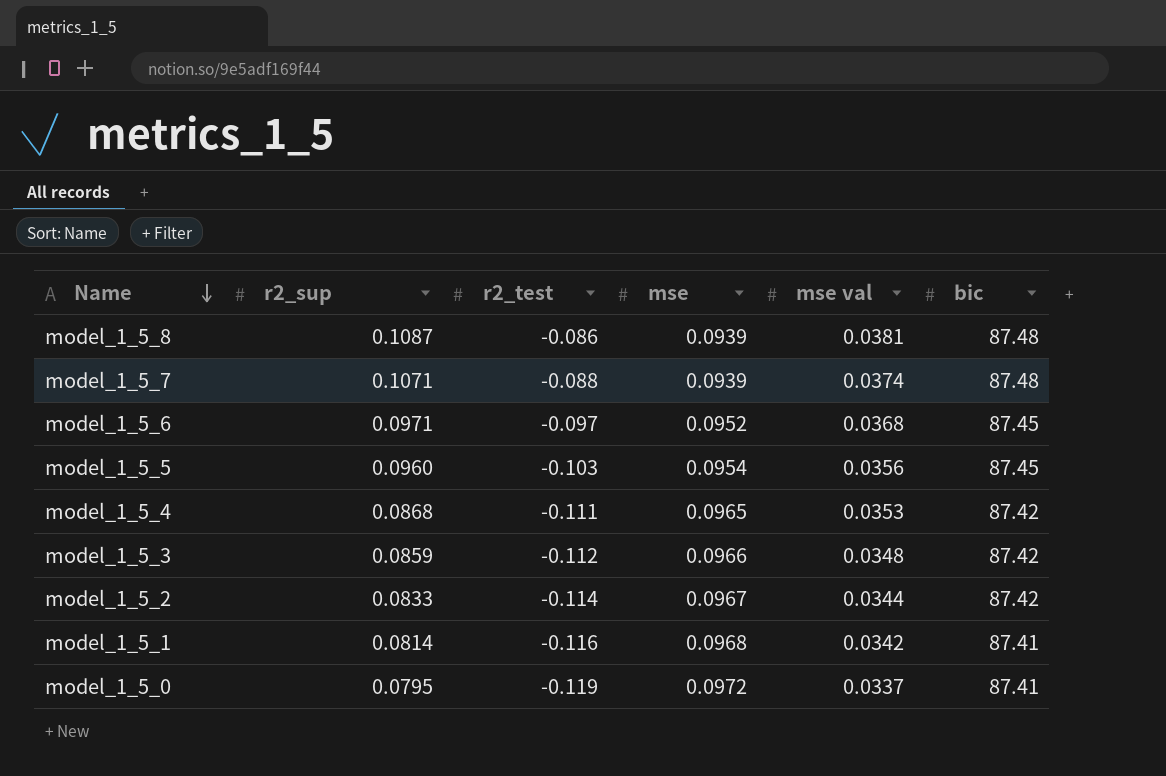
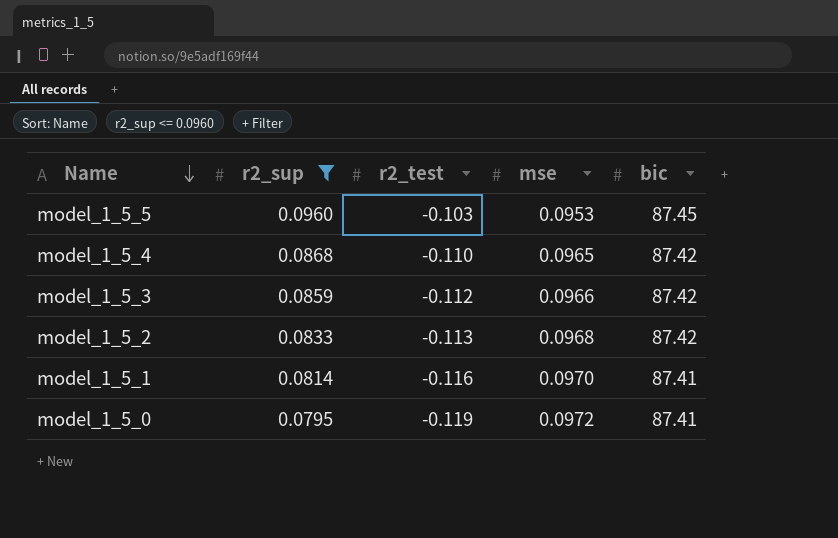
filter: none -> r2_sup <= 0.0960
column mse val | position: 5 -> none
model_1_5_5 | mse: 0.0954 -> 0.0953
model_1_5_4 | r2_test: -0.111 -> -0.110
model_1_5_2 | r2_test: -0.114 -> -0.113
model_1_5_2 | mse: 0.0967 -> 0.0968
model_1_5_1 | mse: 0.0968 -> 0.0970

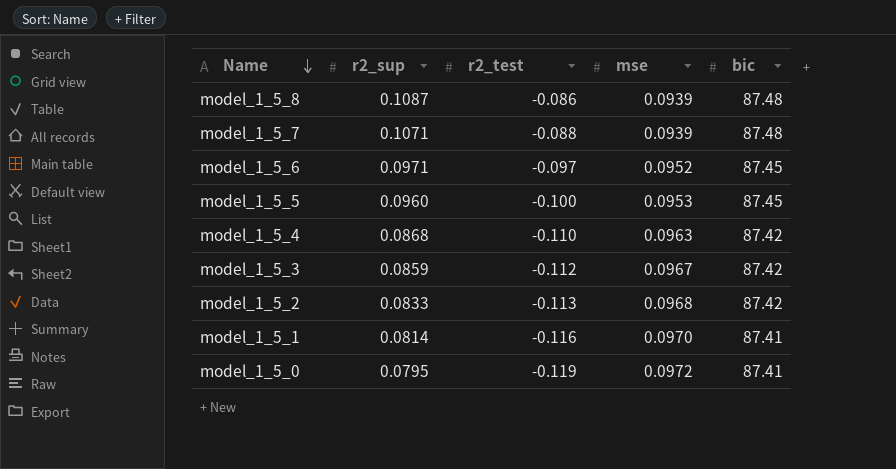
filter: r2_sup <= 0.0960 -> none
model_1_5_5 | r2_test: -0.103 -> -0.100
model_1_5_4 | mse: 0.0965 -> 0.0963
model_1_5_3 | mse: 0.0966 -> 0.0967

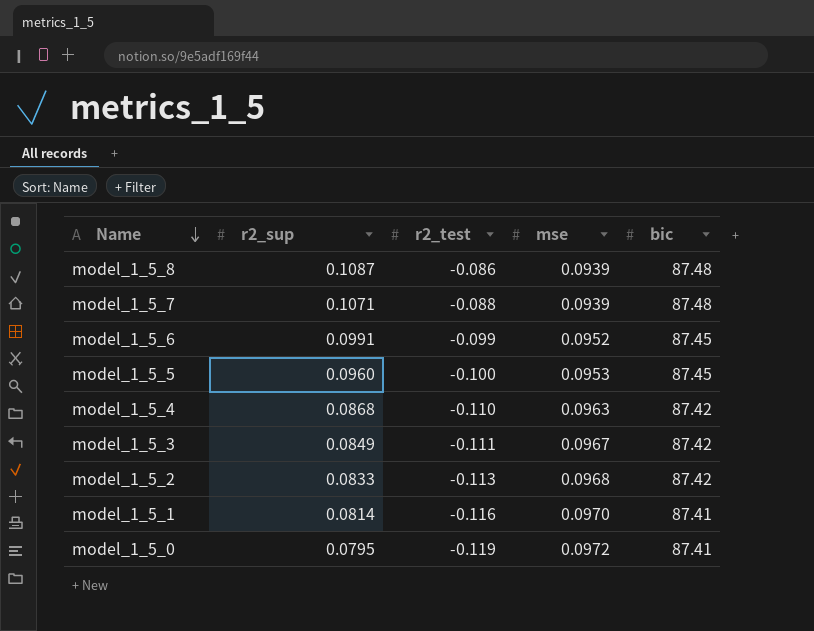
model_1_5_6 | r2_sup: 0.0971 -> 0.0991
model_1_5_6 | r2_test: -0.097 -> -0.099
model_1_5_3 | r2_sup: 0.0859 -> 0.0849
model_1_5_3 | r2_test: -0.112 -> -0.111

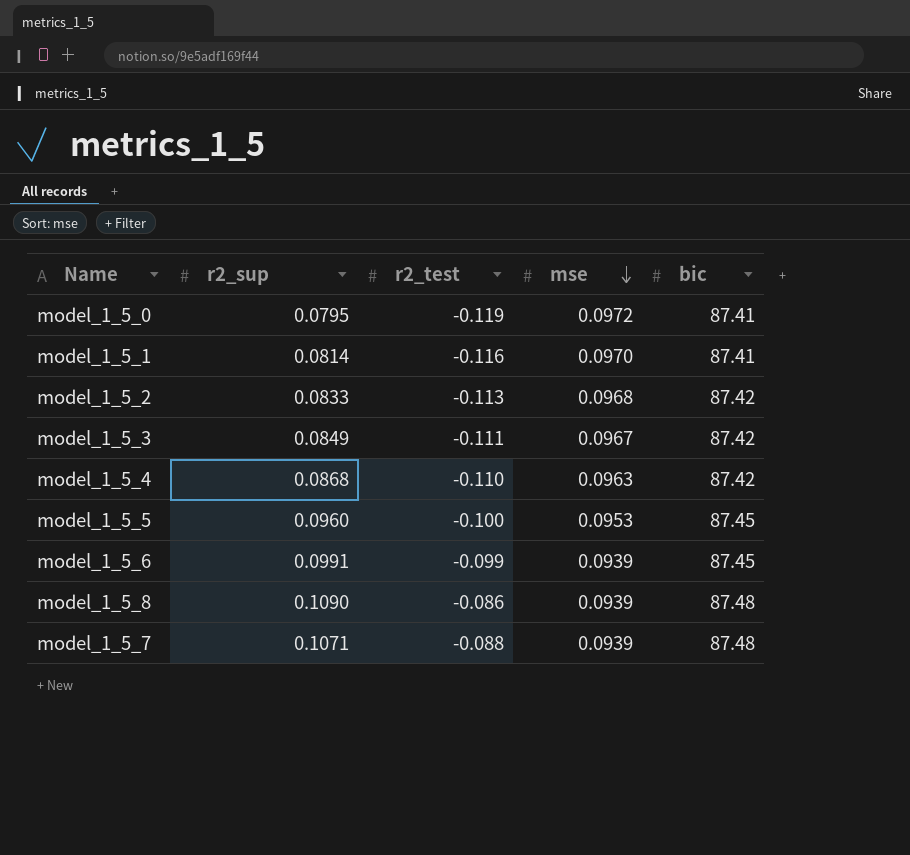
row order: Name descending -> mse descending
model_1_5_6 | mse: 0.0952 -> 0.0939
model_1_5_8 | r2_sup: 0.1087 -> 0.1090

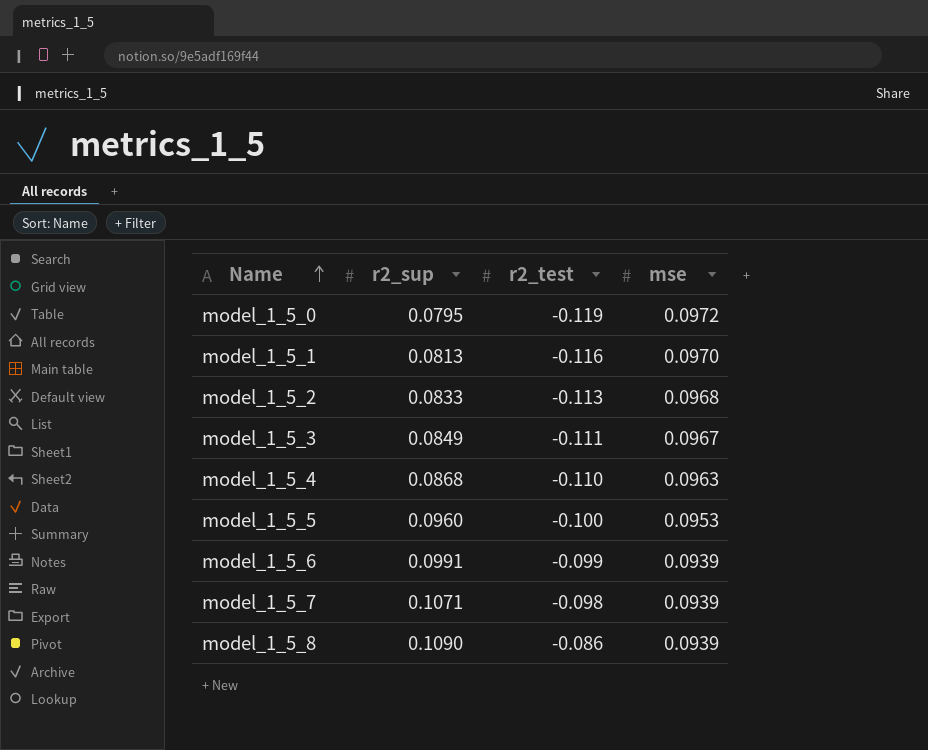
row order: mse descending -> Name ascending
column bic | position: 5 -> none
model_1_5_1 | r2_sup: 0.0814 -> 0.0813
model_1_5_7 | r2_test: -0.088 -> -0.098

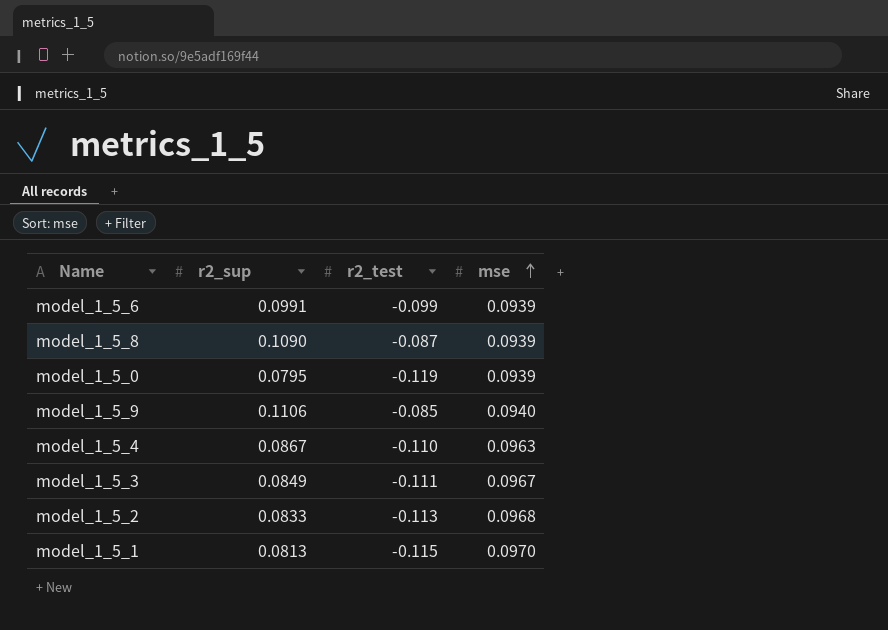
row order: Name ascending -> mse ascending
row model_1_5_5: 0.0960 | -0.100 | 0.0953 -> none
row model_1_5_7: 0.1071 | -0.098 | 0.0939 -> none
model_1_5_8 | r2_test: -0.086 -> -0.087
model_1_5_0 | mse: 0.0972 -> 0.0939
row model_1_5_9: none -> 0.1106 | -0.085 | 0.0940
model_1_5_4 | r2_sup: 0.0868 -> 0.0867
model_1_5_1 | r2_test: -0.116 -> -0.115

